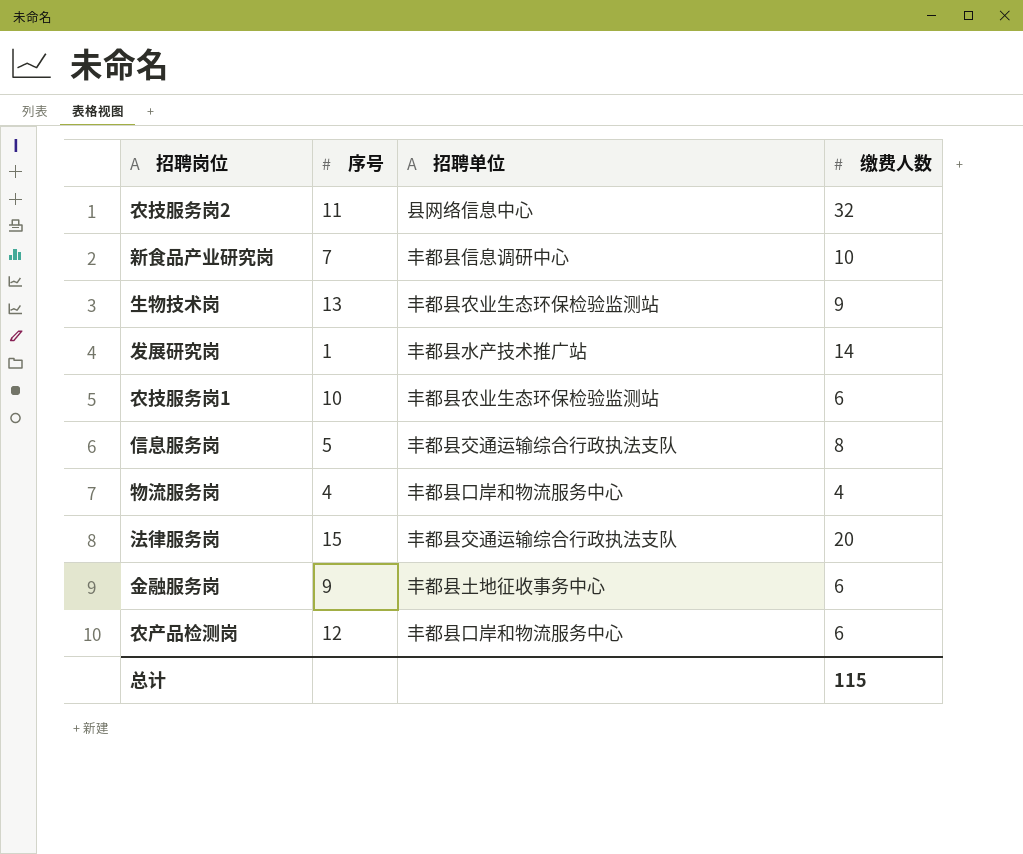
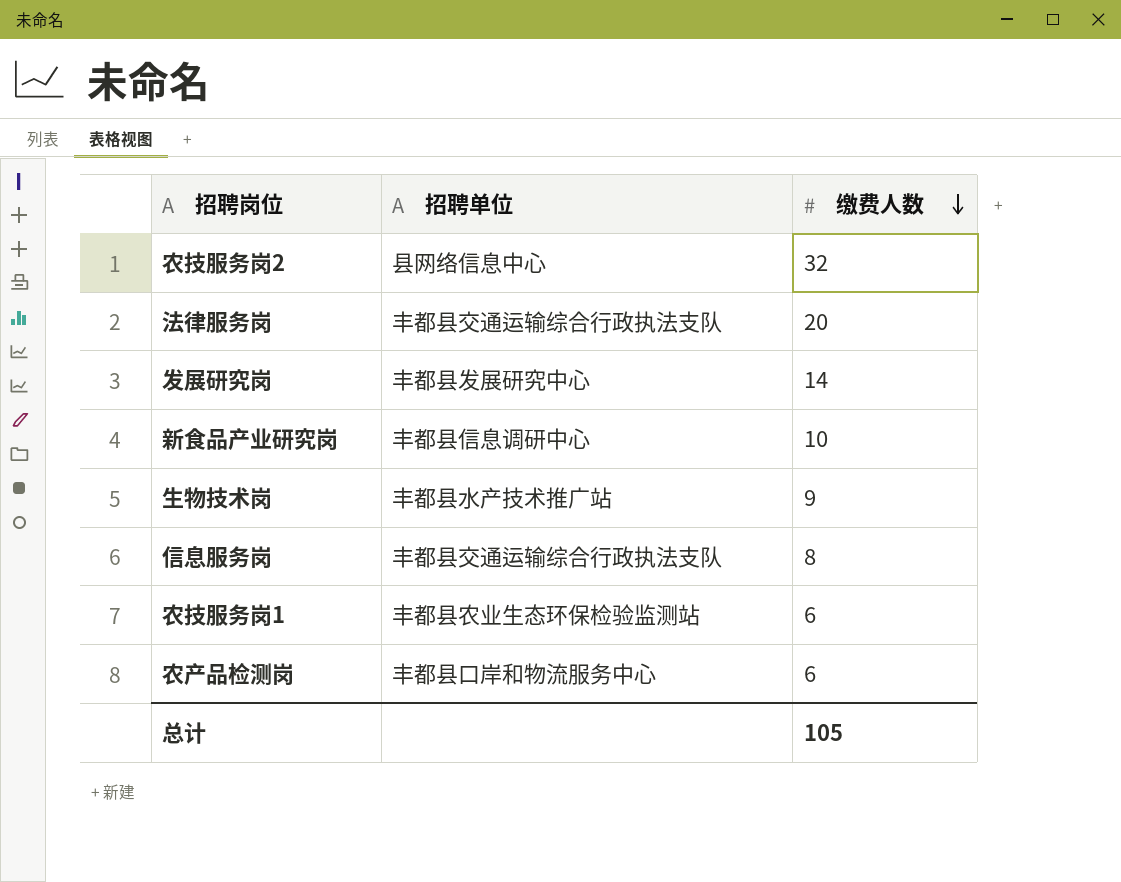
row order: none -> 缴费人数 descending
column 序号 | position: 2 -> none
row 物流服务岗: 4 | 丰都县口岸和物流服务中心 | 4 -> none
row 金融服务岗: 9 | 丰都县土地征收事务中心 | 6 -> none
发展研究岗 | 招聘单位: 丰都县水产技术推广站 -> 丰都县发展研究中心
生物技术岗 | 招聘单位: 丰都县农业生态环保检验监测站 -> 丰都县水产技术推广站
总计 | 缴费人数: 115 -> 105

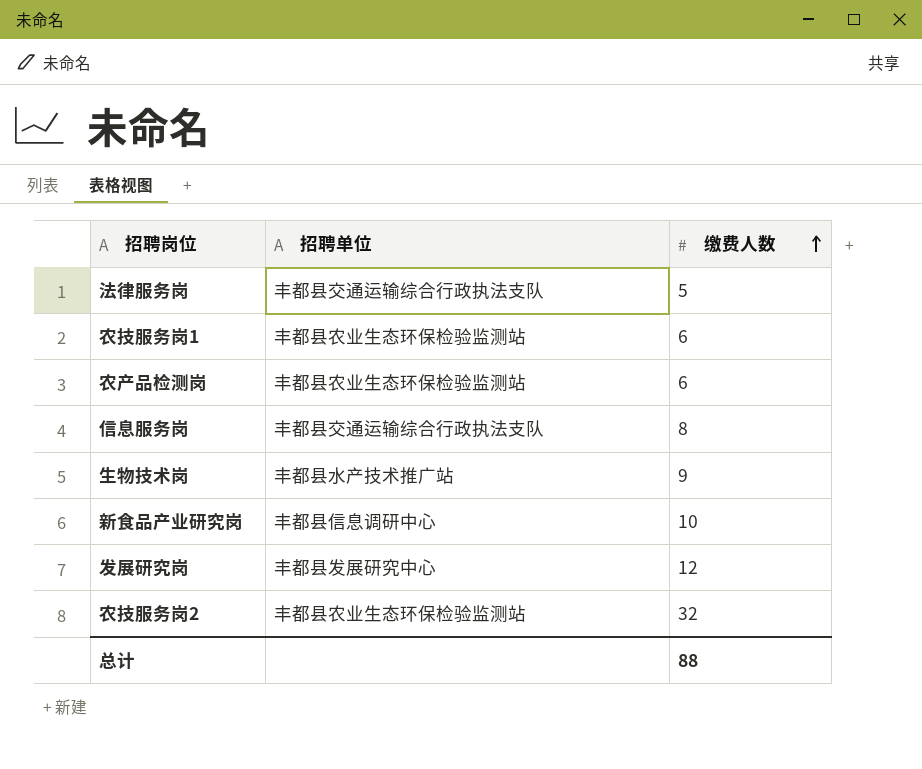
row order: 缴费人数 descending -> 缴费人数 ascending
法律服务岗 | 缴费人数: 20 -> 5
农产品检测岗 | 招聘单位: 丰都县口岸和物流服务中心 -> 丰都县农业生态环保检验监测站
发展研究岗 | 缴费人数: 14 -> 12
农技服务岗2 | 招聘单位: 县网络信息中心 -> 丰都县农业生态环保检验监测站
总计 | 缴费人数: 105 -> 88

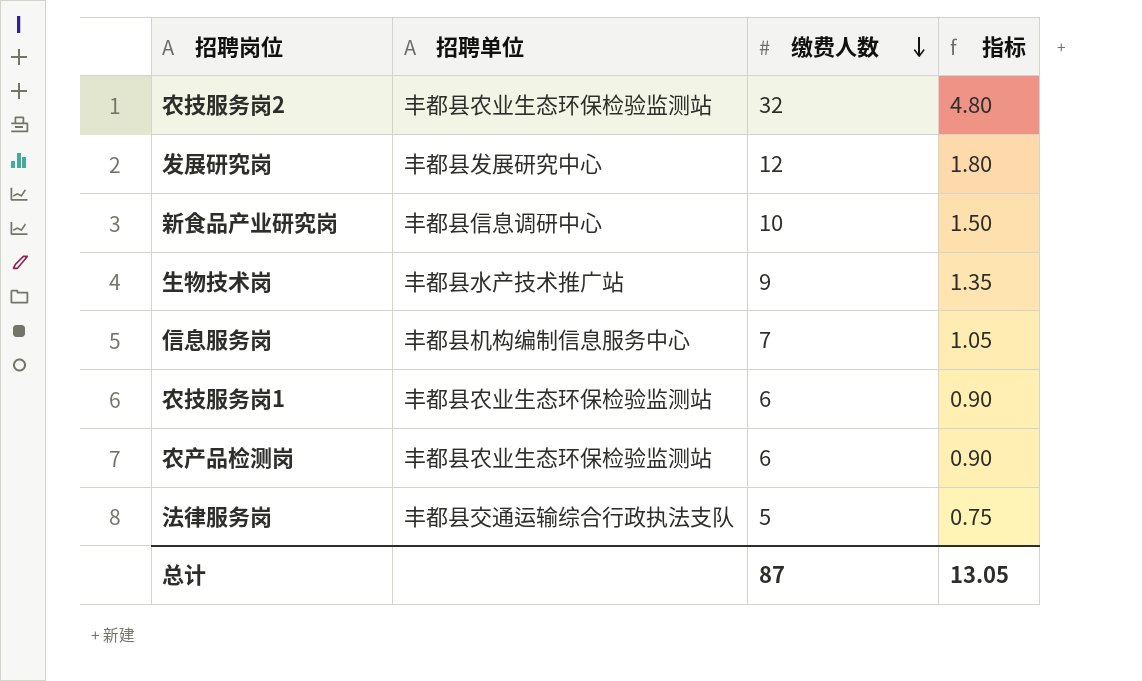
row order: 缴费人数 ascending -> 缴费人数 descending
column 指标 | formula: none -> [缴费人数] * 0.15
信息服务岗 | 招聘单位: 丰都县交通运输综合行政执法支队 -> 丰都县机构编制信息服务中心
信息服务岗 | 缴费人数: 8 -> 7
总计 | 缴费人数: 88 -> 87

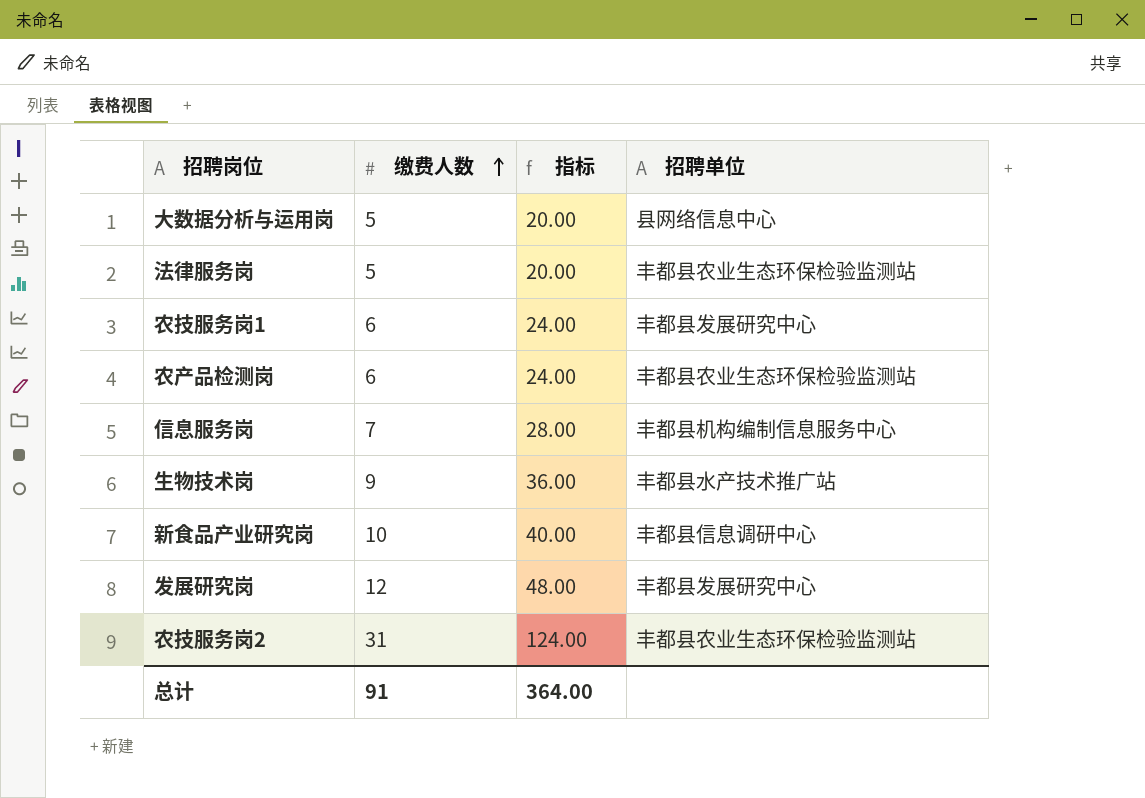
row order: 缴费人数 descending -> 缴费人数 ascending
column 指标 | formula: [缴费人数] * 0.15 -> [缴费人数] * 4
column 招聘单位 | position: 2 -> 4
row 大数据分析与运用岗: none -> 5 | 20.00 | 县网络信息中心
法律服务岗 | 招聘单位: 丰都县交通运输综合行政执法支队 -> 丰都县农业生态环保检验监测站
农技服务岗1 | 招聘单位: 丰都县农业生态环保检验监测站 -> 丰都县发展研究中心
农技服务岗2 | 缴费人数: 32 -> 31
总计 | 缴费人数: 87 -> 91
总计 | 指标: 13.05 -> 364.00

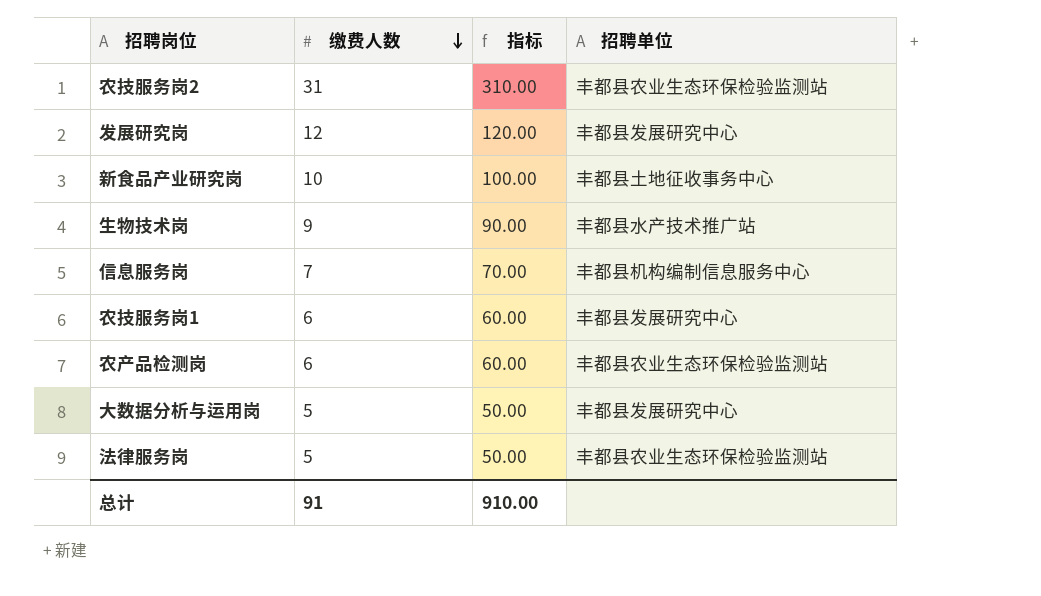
row order: 缴费人数 ascending -> 缴费人数 descending
column 指标 | formula: [缴费人数] * 4 -> [缴费人数] * 10
新食品产业研究岗 | 招聘单位: 丰都县信息调研中心 -> 丰都县土地征收事务中心
大数据分析与运用岗 | 招聘单位: 县网络信息中心 -> 丰都县发展研究中心
总计 | 指标: 364.00 -> 910.00

